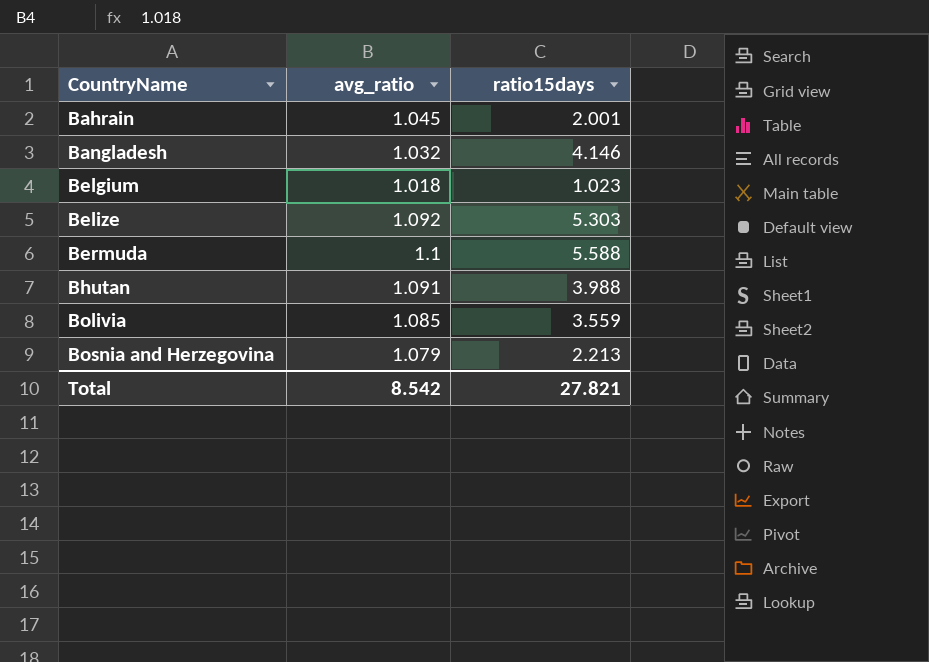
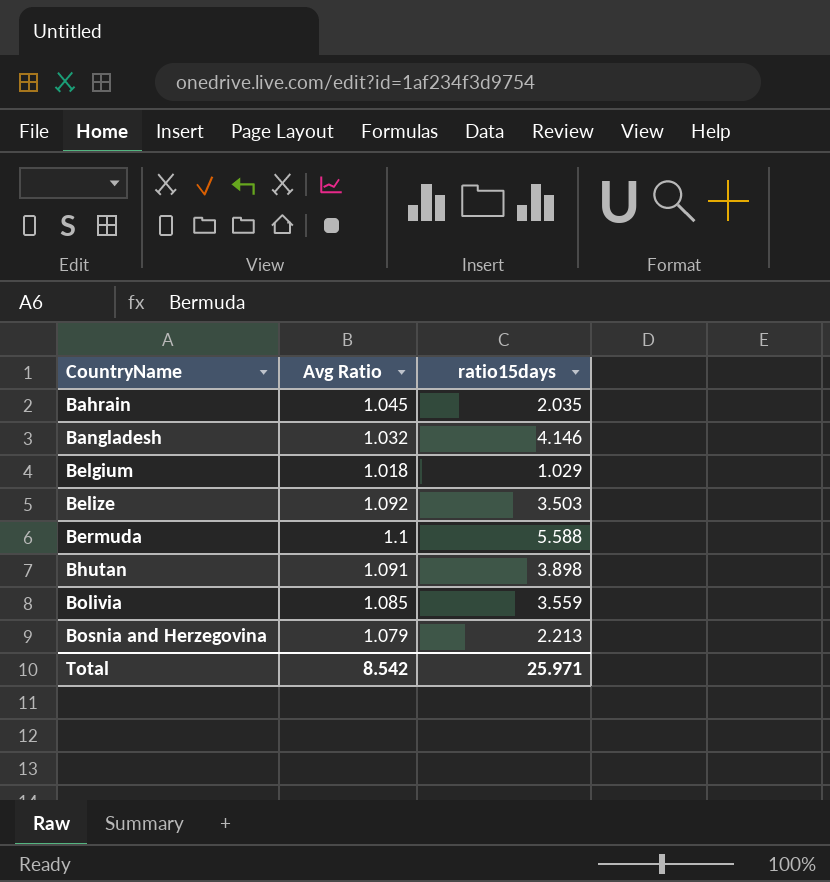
column name: avg_ratio -> Avg Ratio
Bahrain | ratio15days: 2.001 -> 2.035
Belgium | ratio15days: 1.023 -> 1.029
Belize | ratio15days: 5.303 -> 3.503
Bhutan | ratio15days: 3.988 -> 3.898
Total | ratio15days: 27.821 -> 25.971

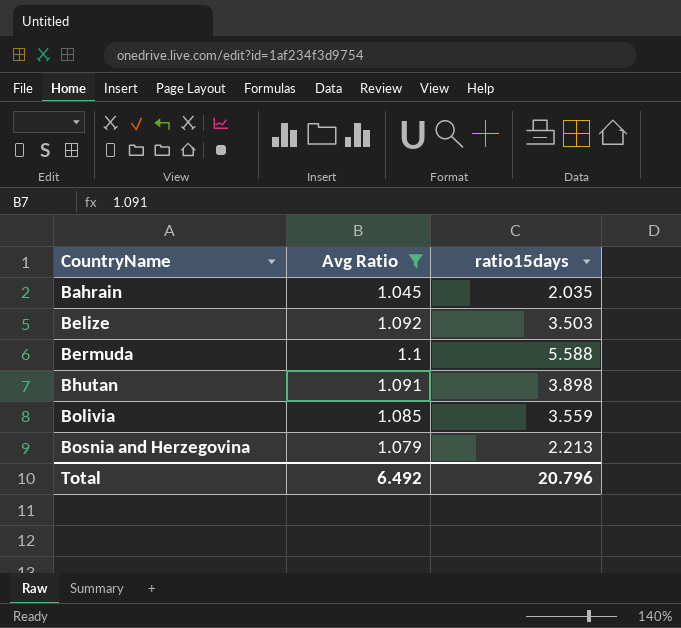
filter: none -> Avg Ratio >= 1.045
Total | Avg Ratio: 8.542 -> 6.492
Total | ratio15days: 25.971 -> 20.796

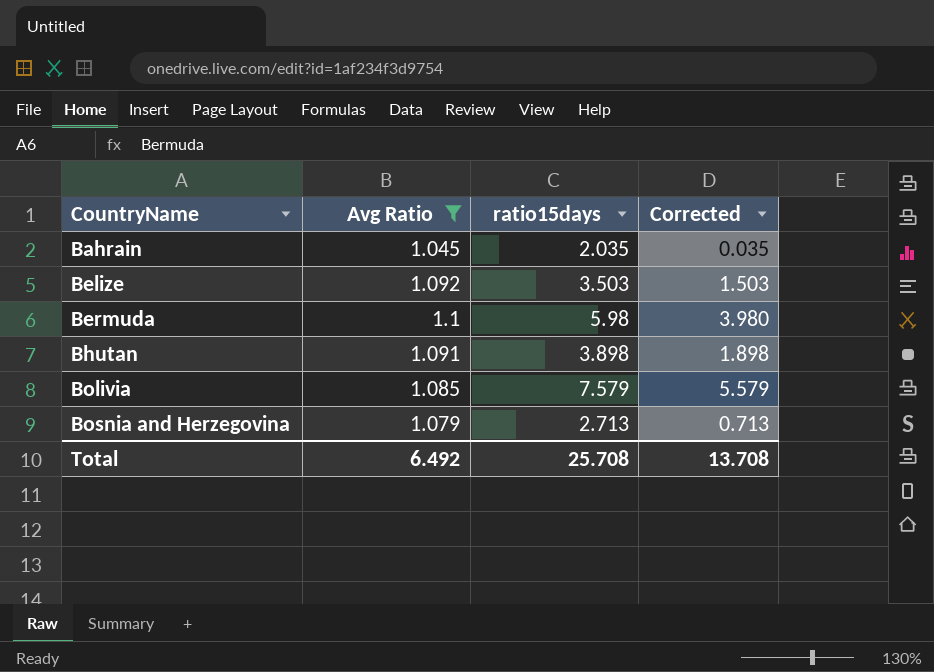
column Corrected | formula: none -> [ratio15days] - 2
Bermuda | ratio15days: 5.588 -> 5.98
Bolivia | ratio15days: 3.559 -> 7.579
Bosnia and Herzegovina | ratio15days: 2.213 -> 2.713
Total | ratio15days: 20.796 -> 25.708

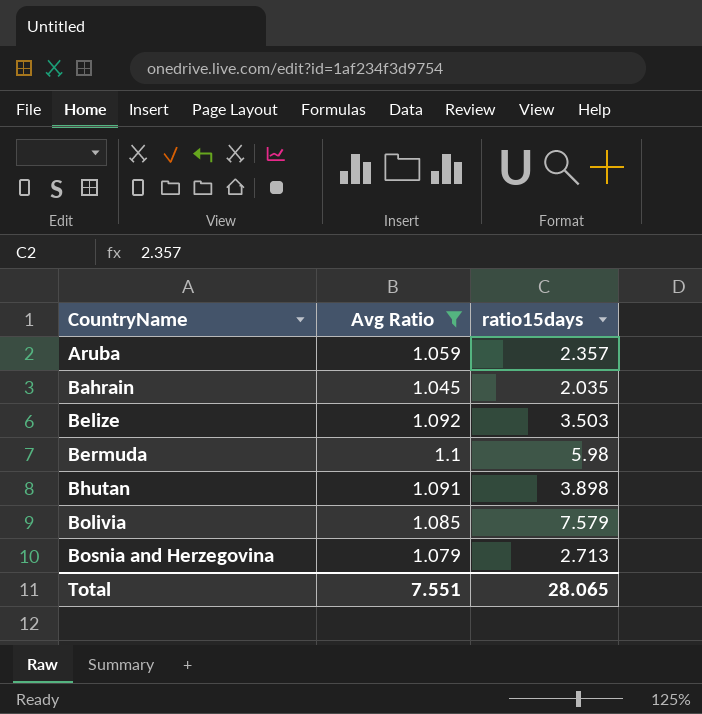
column Corrected | formula: [ratio15days] - 2 -> none
row Aruba: none -> 1.059 | 2.357
Total | Avg Ratio: 6.492 -> 7.551
Total | ratio15days: 25.708 -> 28.065

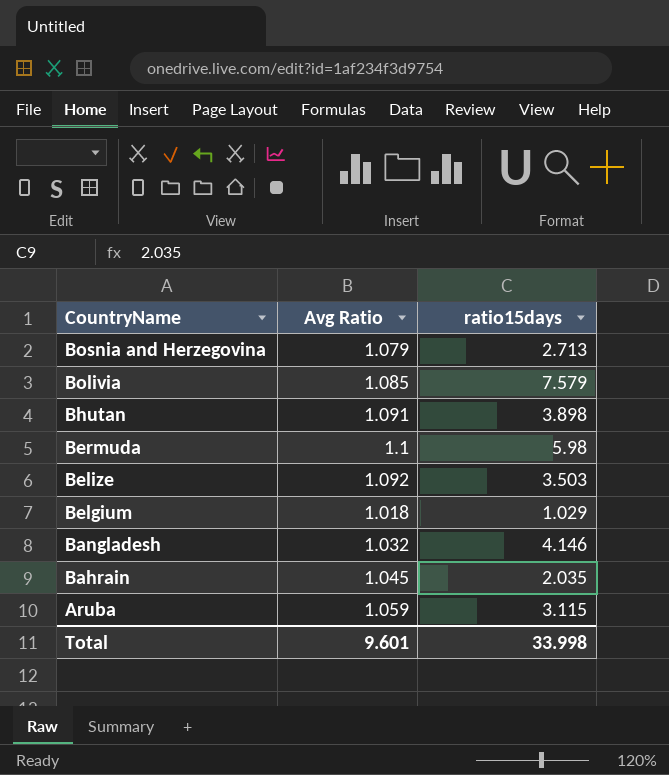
filter: Avg Ratio >= 1.045 -> none
row order: CountryName ascending -> CountryName descending
Aruba | ratio15days: 2.357 -> 3.115
Total | Avg Ratio: 7.551 -> 9.601
Total | ratio15days: 28.065 -> 33.998

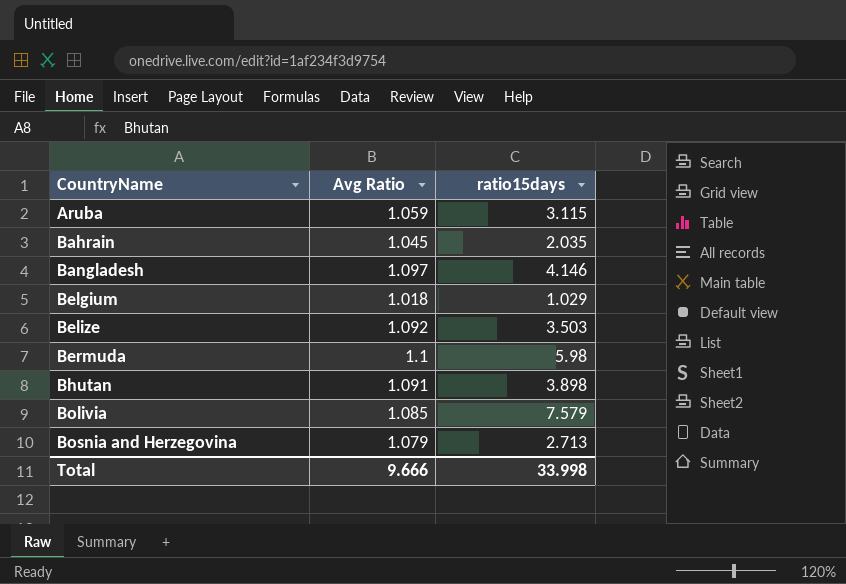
row order: CountryName descending -> CountryName ascending
Bangladesh | Avg Ratio: 1.032 -> 1.097
Total | Avg Ratio: 9.601 -> 9.666

